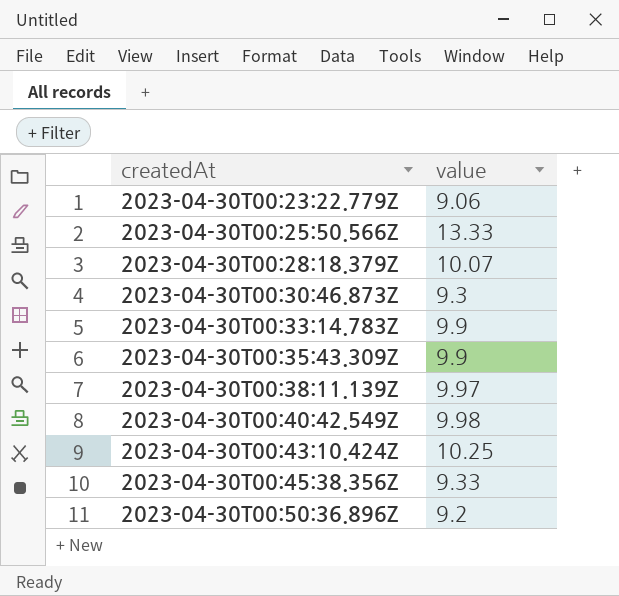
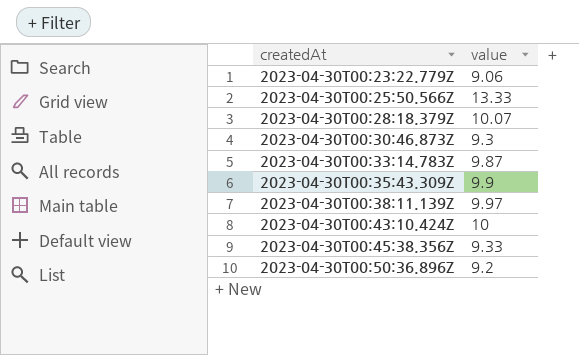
row 2023-04-30T00:40:42.549Z: 9.98 -> none
2023-04-30T00:33:14.783Z | value: 9.9 -> 9.87
2023-04-30T00:43:10.424Z | value: 10.25 -> 10

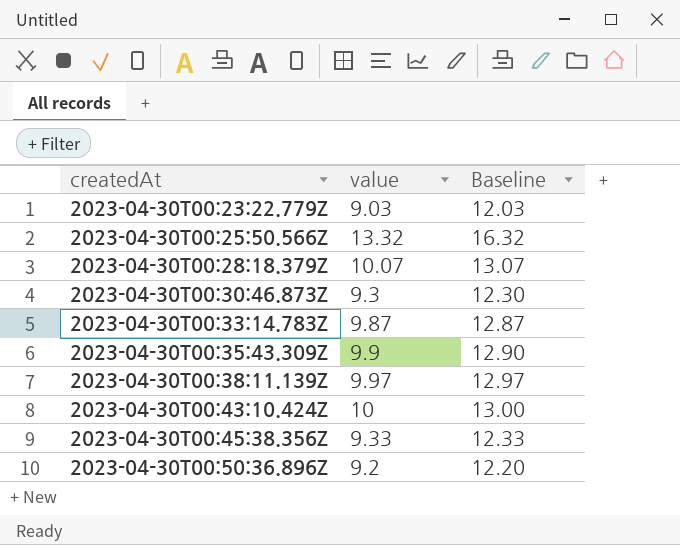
column Baseline | formula: none -> [value] + 3
2023-04-30T00:23:22.779Z | value: 9.06 -> 9.03
2023-04-30T00:25:50.566Z | value: 13.33 -> 13.32

